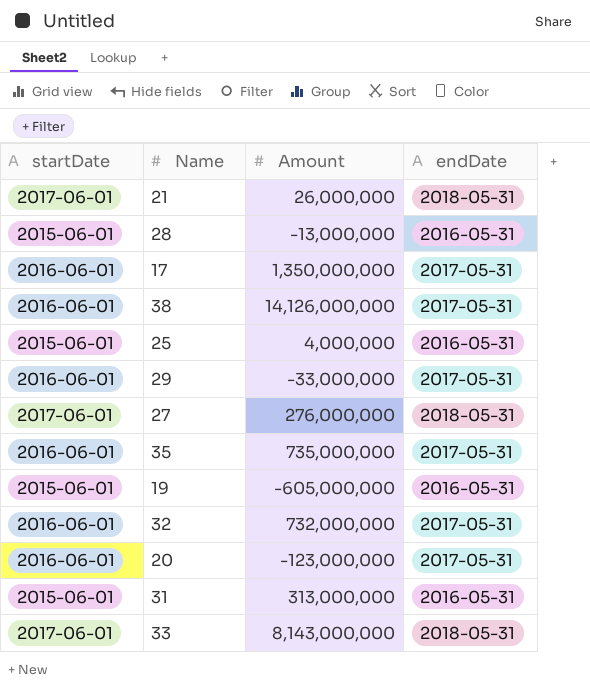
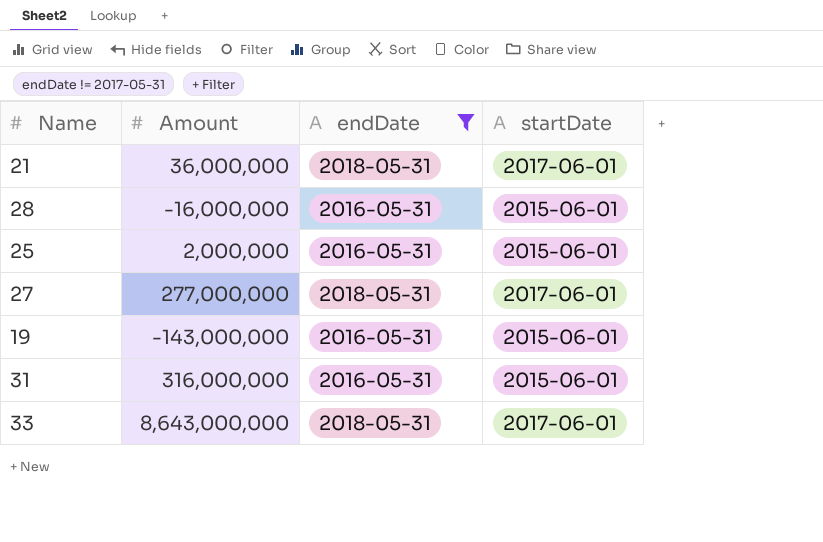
filter: none -> endDate != 2017-05-31
column startDate | position: 1 -> 4
21 | Amount: 26,000,000 -> 36,000,000
28 | Amount: -13,000,000 -> -16,000,000
25 | Amount: 4,000,000 -> 2,000,000
27 | Amount: 276,000,000 -> 277,000,000
19 | Amount: -605,000,000 -> -143,000,000
31 | Amount: 313,000,000 -> 316,000,000
33 | Amount: 8,143,000,000 -> 8,643,000,000

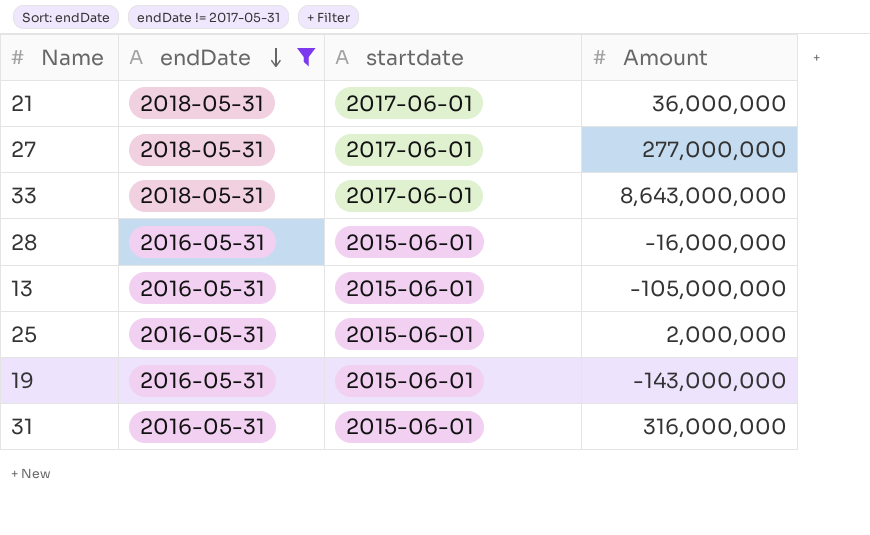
row order: none -> endDate descending
column name: startDate -> startdate
column Amount | position: 2 -> 4
row 13: none -> 2016-05-31 | 2015-06-01 | -105,000,000

